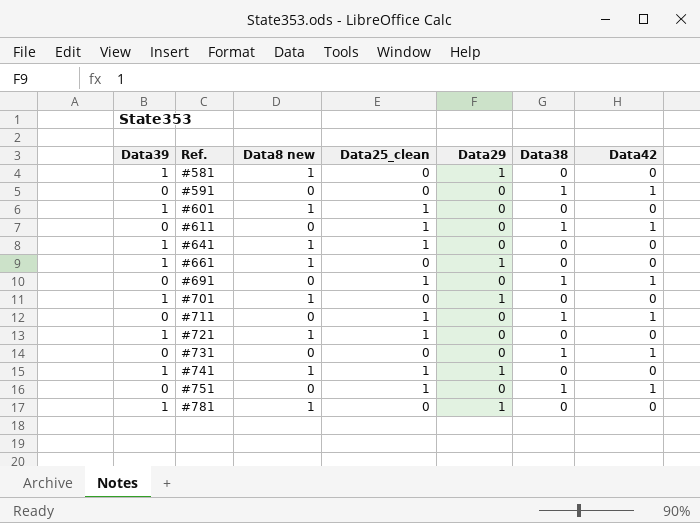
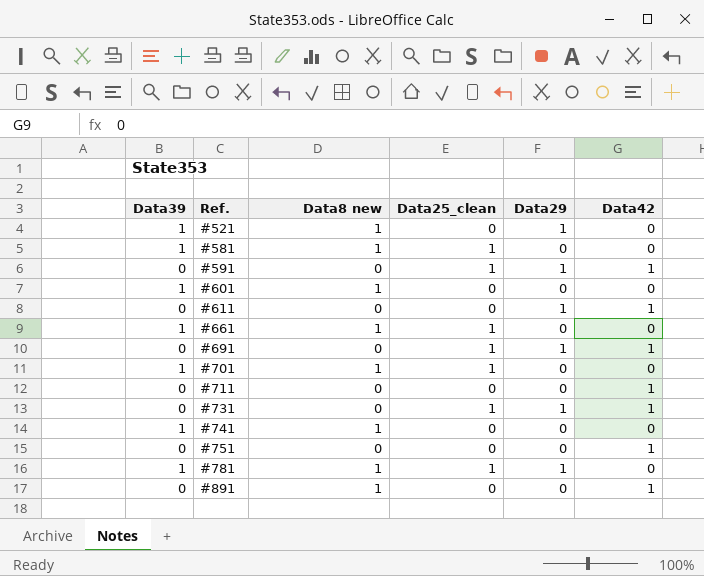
column Data38 | position: 6 -> none
row #641: 1 | 1 | 1 | 0 | 0 | 0 -> none
row #721: 1 | 1 | 1 | 0 | 0 | 0 -> none
row #521: none -> 1 | 1 | 0 | 1 | 0
#581 | Data25_clean: 0 -> 1
#581 | Data29: 1 -> 0
#591 | Data25_clean: 0 -> 1
#591 | Data29: 0 -> 1
#601 | Data25_clean: 1 -> 0
#611 | Data25_clean: 1 -> 0
#611 | Data29: 0 -> 1
#661 | Data25_clean: 0 -> 1
#661 | Data29: 1 -> 0
#691 | Data29: 0 -> 1
#701 | Data25_clean: 0 -> 1
#701 | Data29: 1 -> 0
#711 | Data25_clean: 1 -> 0
#731 | Data25_clean: 0 -> 1
#731 | Data29: 0 -> 1
#741 | Data25_clean: 1 -> 0
#741 | Data29: 1 -> 0
#751 | Data25_clean: 1 -> 0
#781 | Data25_clean: 0 -> 1
row #891: none -> 0 | 1 | 0 | 0 | 1

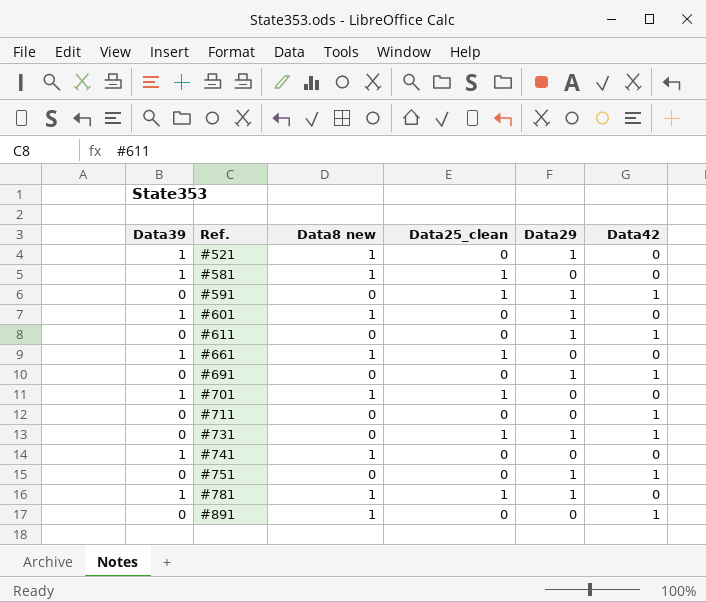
#601 | Data29: 0 -> 1
#691 | Data25_clean: 1 -> 0
#751 | Data29: 0 -> 1

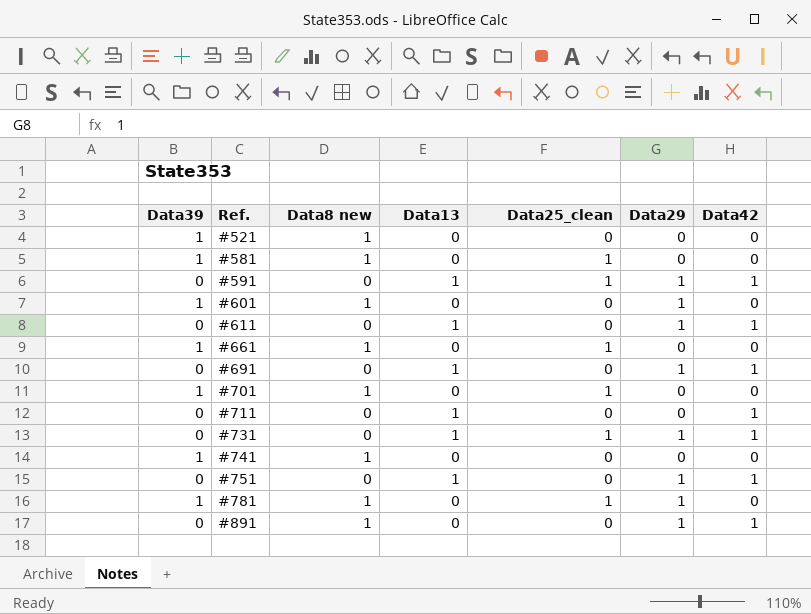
column Data13 | position: none -> 4
#521 | Data29: 1 -> 0
#891 | Data29: 0 -> 1

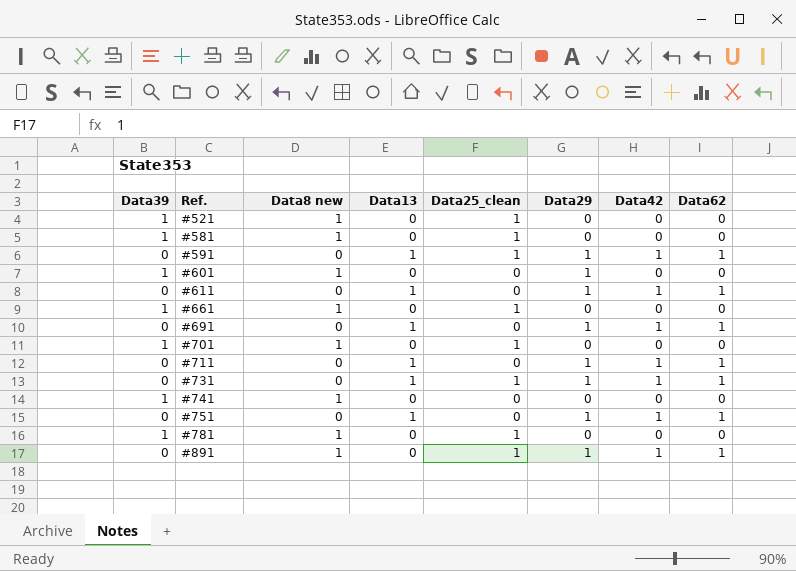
column Data62 | position: none -> 8
#521 | Data25_clean: 0 -> 1
#711 | Data29: 0 -> 1
#781 | Data29: 1 -> 0
#891 | Data25_clean: 0 -> 1

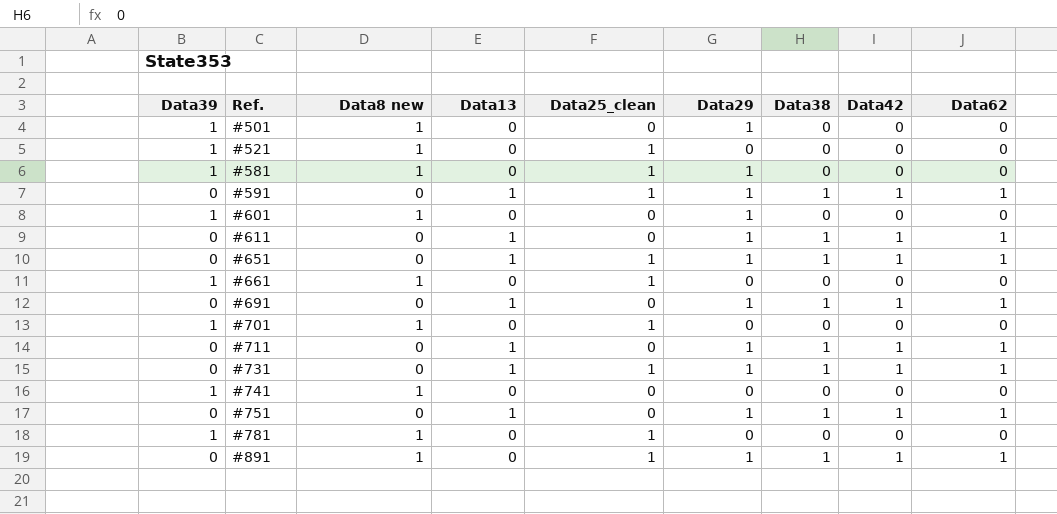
column Data38 | position: none -> 7
row #501: none -> 1 | 1 | 0 | 0 | 1 | 0 | 0 | 0
#581 | Data29: 0 -> 1
row #651: none -> 0 | 0 | 1 | 1 | 1 | 1 | 1 | 1

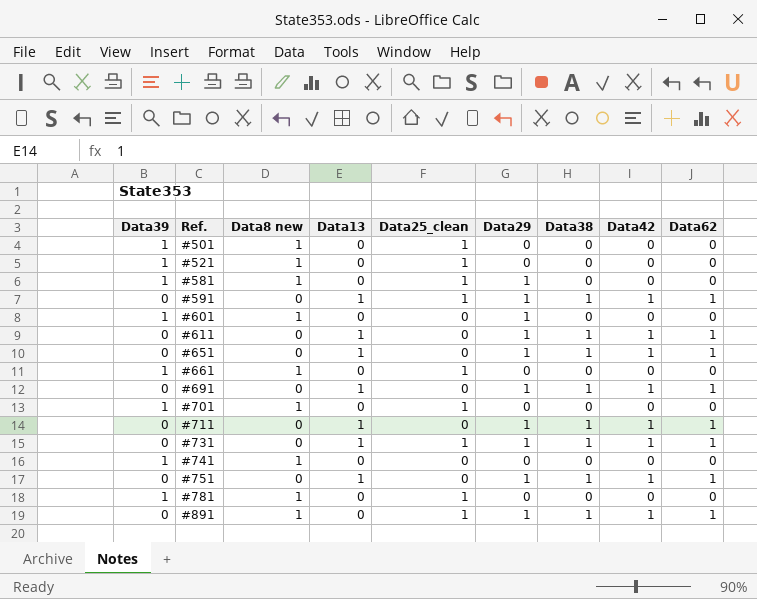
#501 | Data25_clean: 0 -> 1
#501 | Data29: 1 -> 0
#651 | Data25_clean: 1 -> 0

